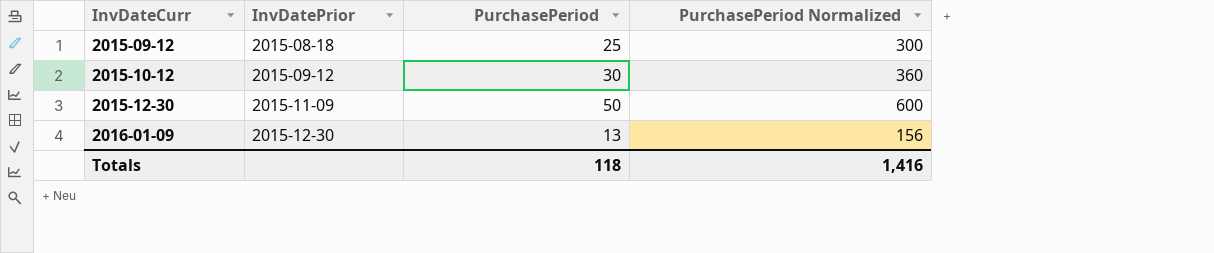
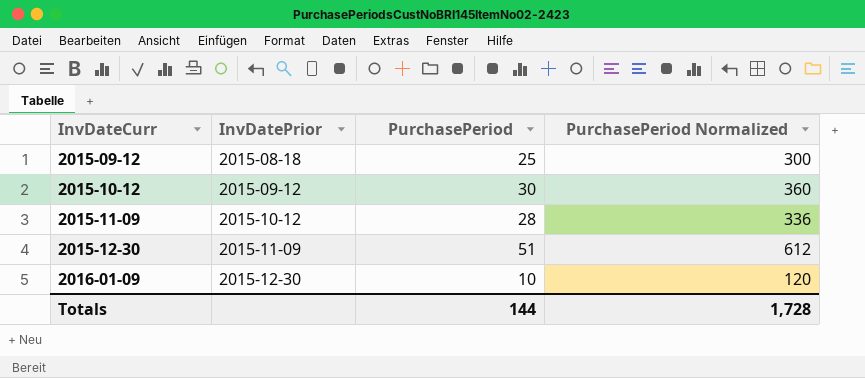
row 2015-11-09: none -> 2015-10-12 | 28 | 336
2015-12-30 | PurchasePeriod: 50 -> 51
2015-12-30 | PurchasePeriod Normalized: 600 -> 612
2016-01-09 | PurchasePeriod: 13 -> 10
2016-01-09 | PurchasePeriod Normalized: 156 -> 120
Totals | PurchasePeriod: 118 -> 144
Totals | PurchasePeriod Normalized: 1,416 -> 1,728

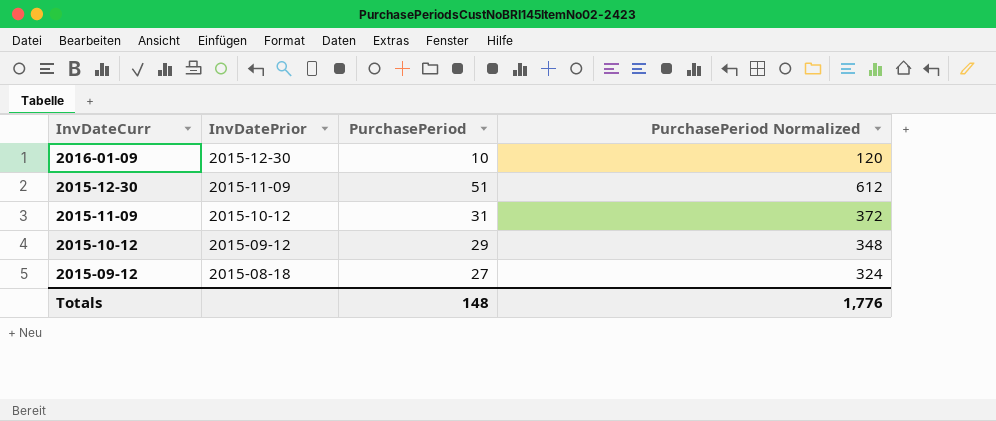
row order: InvDateCurr ascending -> InvDateCurr descending
2015-11-09 | PurchasePeriod: 28 -> 31
2015-11-09 | PurchasePeriod Normalized: 336 -> 372
2015-10-12 | PurchasePeriod: 30 -> 29
2015-10-12 | PurchasePeriod Normalized: 360 -> 348
2015-09-12 | PurchasePeriod: 25 -> 27
2015-09-12 | PurchasePeriod Normalized: 300 -> 324
Totals | PurchasePeriod: 144 -> 148
Totals | PurchasePeriod Normalized: 1,728 -> 1,776

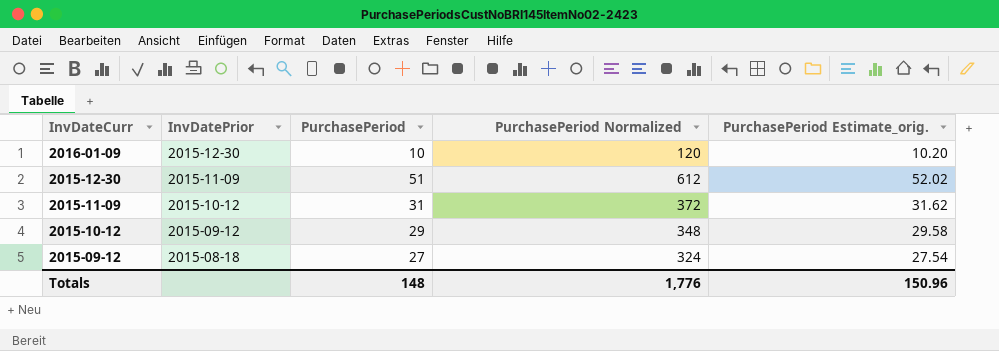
column PurchasePeriod Estimate_orig. | formula: none -> [PurchasePeriod] * 1.02

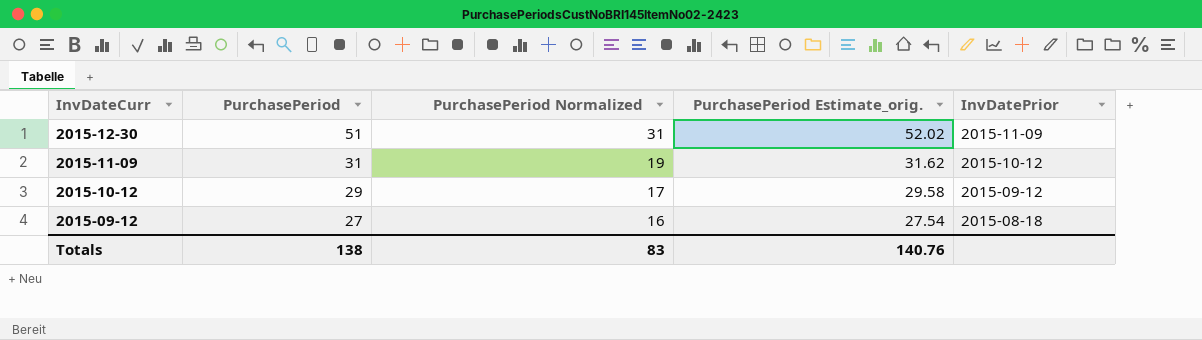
column PurchasePeriod Normalized | formula: [PurchasePeriod] * 12 -> [PurchasePeriod] * 0.6
column InvDatePrior | position: 2 -> 5
row 2016-01-09: 2015-12-30 | 10 | 120 | 10.20 -> none
Totals | PurchasePeriod: 148 -> 138
Totals | PurchasePeriod Normalized: 1,776 -> 83
Totals | PurchasePeriod Estimate_orig.: 150.96 -> 140.76

